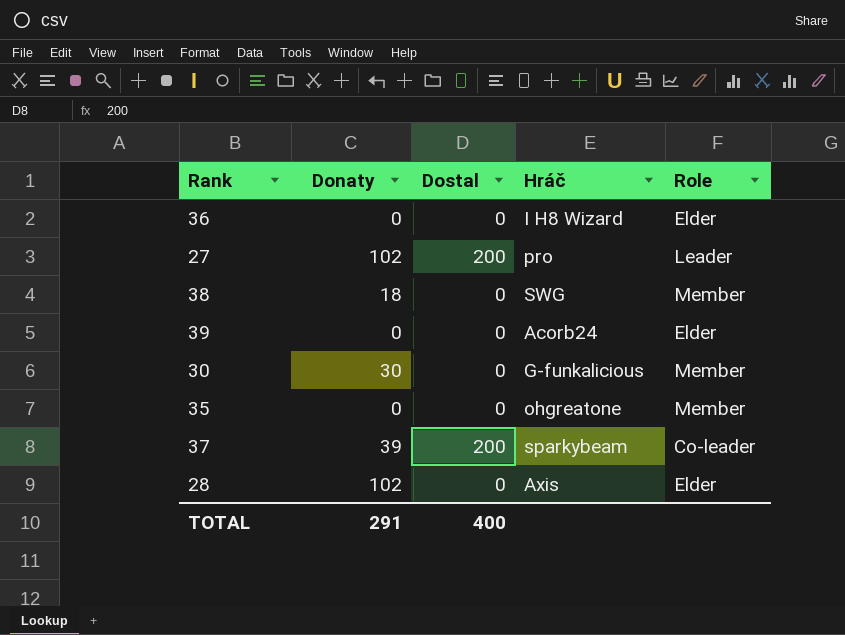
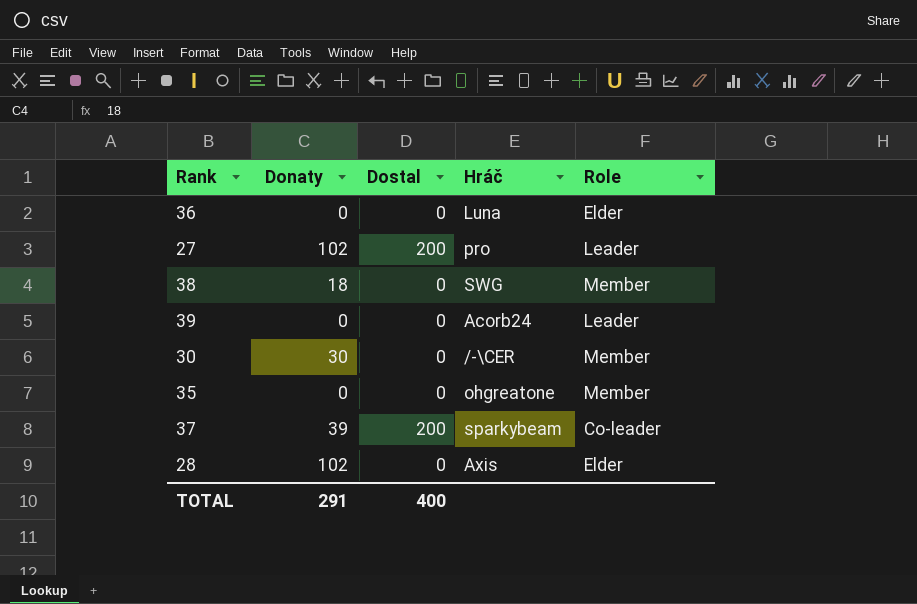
36 | Hráč: I H8 Wizard -> Luna
39 | Role: Elder -> Leader
30 | Hráč: G-funkalicious -> /-\CER

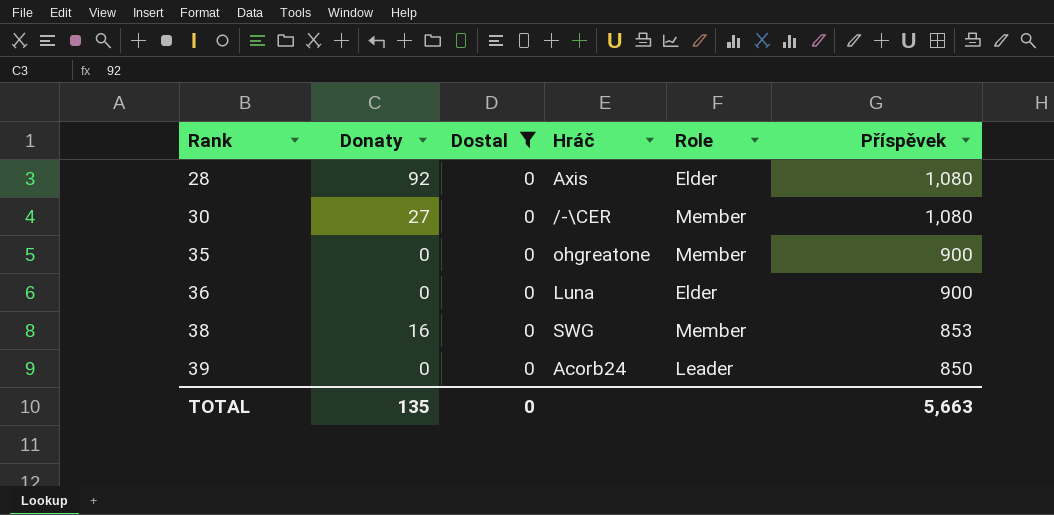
filter: none -> Dostal = 0
row order: none -> Rank ascending
column Příspěvek | position: none -> 6
28 | Donaty: 102 -> 92
30 | Donaty: 30 -> 27
38 | Donaty: 18 -> 16
TOTAL | Donaty: 291 -> 135
TOTAL | Dostal: 400 -> 0

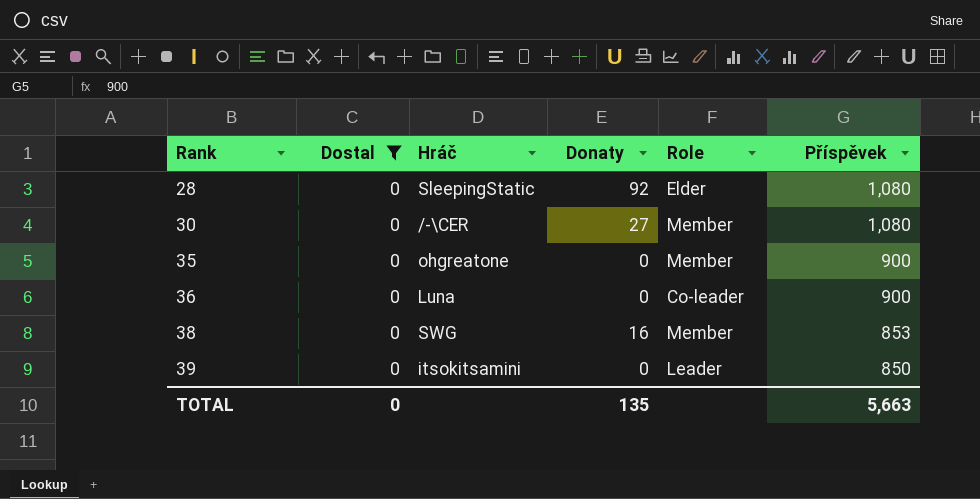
column Donaty | position: 2 -> 4
28 | Hráč: Axis -> SleepingStatic
36 | Role: Elder -> Co-leader
39 | Hráč: Acorb24 -> itsokitsamini

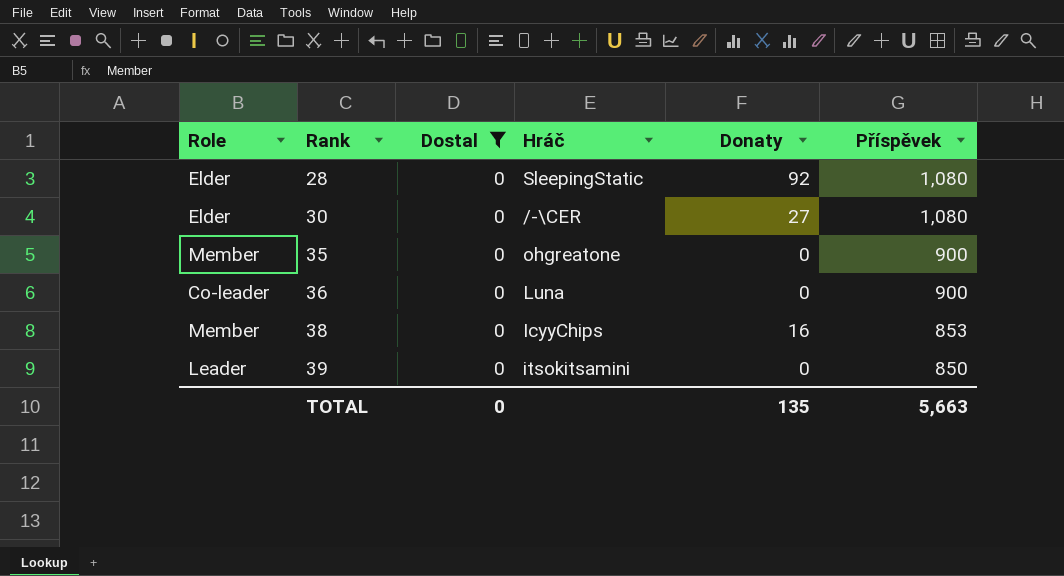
column Role | position: 5 -> 1
30 | Role: Member -> Elder
38 | Hráč: SWG -> IcyyChips

